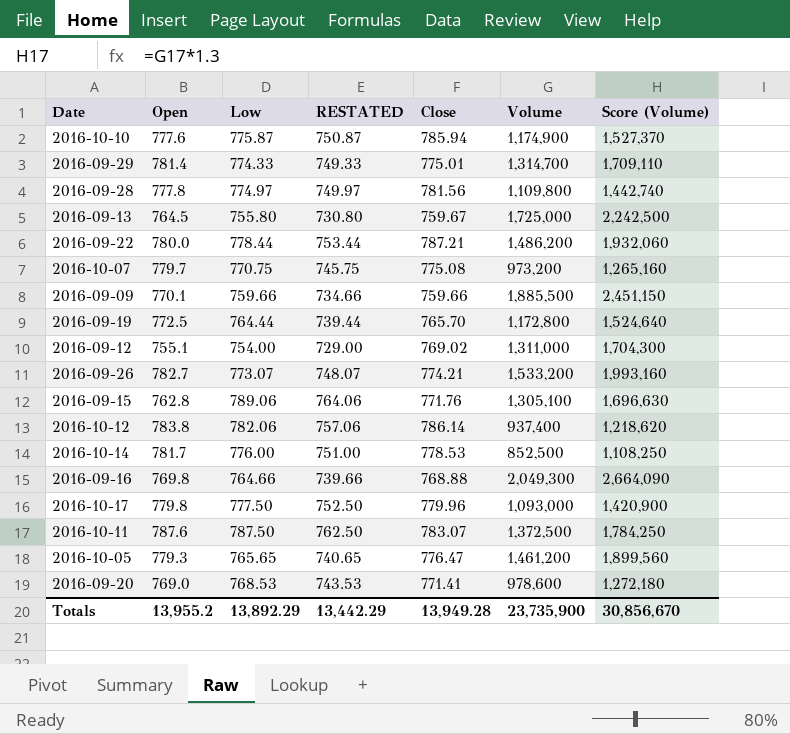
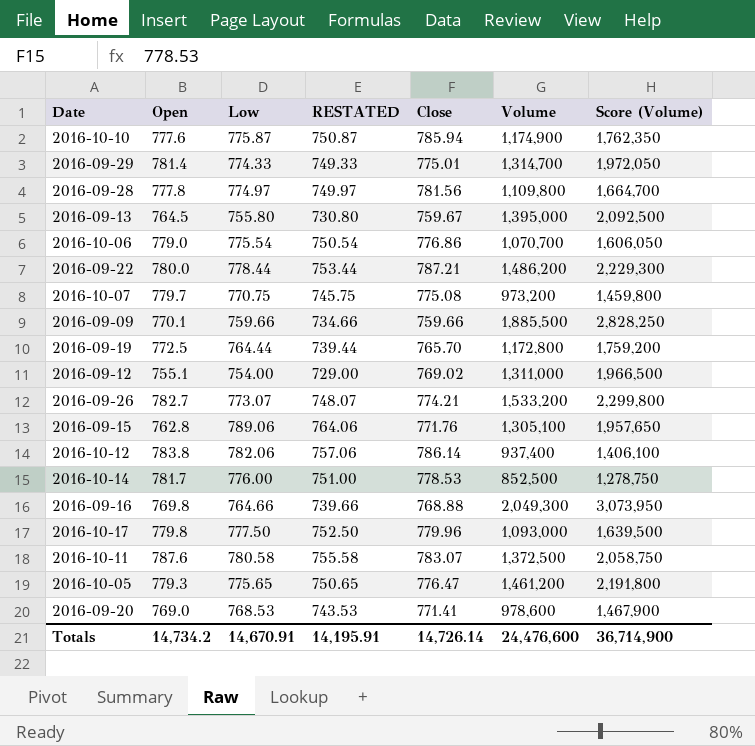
column Score (Volume) | formula: [Volume] * 1.3 -> [Volume] * 1.5
2016-09-13 | Volume: 1,725,000 -> 1,395,000
row 2016-10-06: none -> 779.0 | 775.54 | 750.54 | 776.86 | 1,070,700 | 1,606,050
2016-10-11 | Low: 787.50 -> 780.58
2016-10-11 | RESTATED: 762.50 -> 755.58
2016-10-05 | Low: 765.65 -> 775.65
2016-10-05 | RESTATED: 740.65 -> 750.65
Totals | Open: 13,955.2 -> 14,734.2
Totals | Low: 13,892.29 -> 14,670.91
Totals | RESTATED: 13,442.29 -> 14,195.91
Totals | Close: 13,949.28 -> 14,726.14
Totals | Volume: 23,735,900 -> 24,476,600
Totals | Score (Volume): 30,856,670 -> 36,714,900

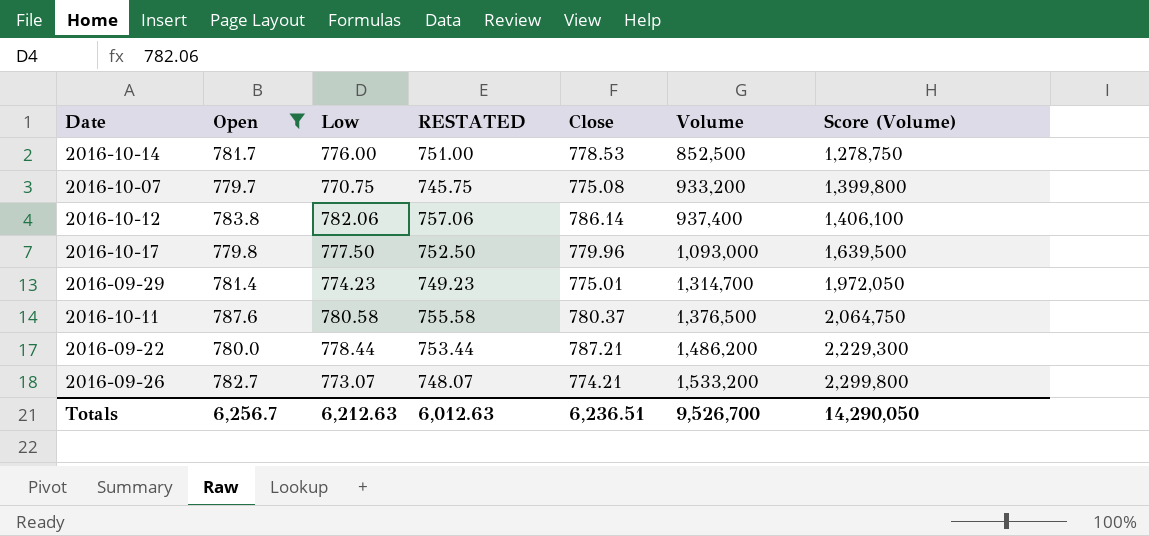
filter: none -> Open >= 779.7
row order: none -> Volume ascending
2016-10-07 | Volume: 973,200 -> 933,200
2016-10-07 | Score (Volume): 1,459,800 -> 1,399,800
2016-09-29 | Low: 774.33 -> 774.23
2016-09-29 | RESTATED: 749.33 -> 749.23
2016-10-11 | Close: 783.07 -> 780.37
2016-10-11 | Volume: 1,372,500 -> 1,376,500
2016-10-11 | Score (Volume): 2,058,750 -> 2,064,750
Totals | Open: 14,734.2 -> 6,256.7
Totals | Low: 14,670.91 -> 6,212.63
Totals | RESTATED: 14,195.91 -> 6,012.63
Totals | Close: 14,726.14 -> 6,236.51
Totals | Volume: 24,476,600 -> 9,526,700
Totals | Score (Volume): 36,714,900 -> 14,290,050

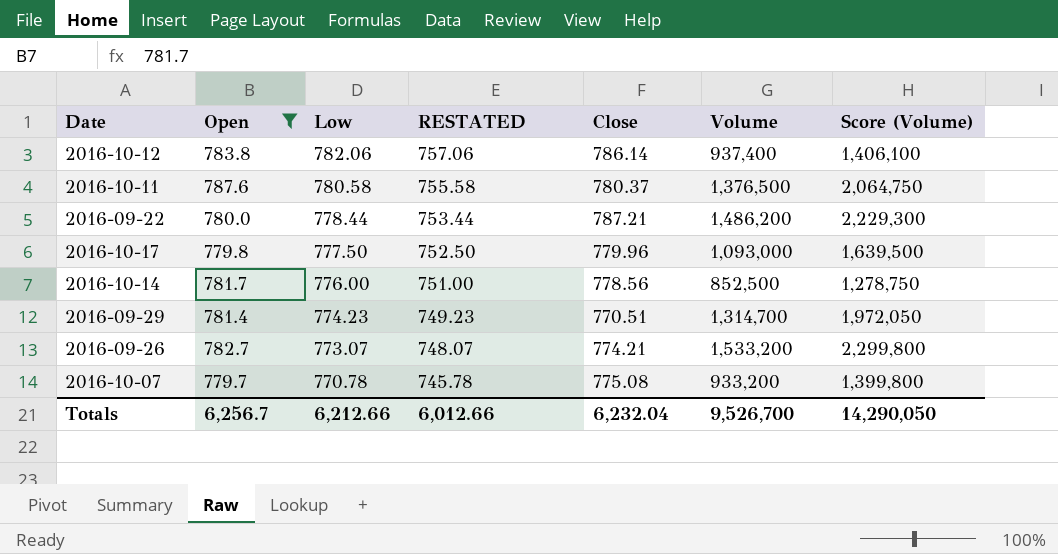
row order: Volume ascending -> Low descending
2016-10-14 | Close: 778.53 -> 778.56
2016-09-29 | Close: 775.01 -> 770.51
2016-10-07 | Low: 770.75 -> 770.78
2016-10-07 | RESTATED: 745.75 -> 745.78
Totals | Low: 6,212.63 -> 6,212.66
Totals | RESTATED: 6,012.63 -> 6,012.66
Totals | Close: 6,236.51 -> 6,232.04

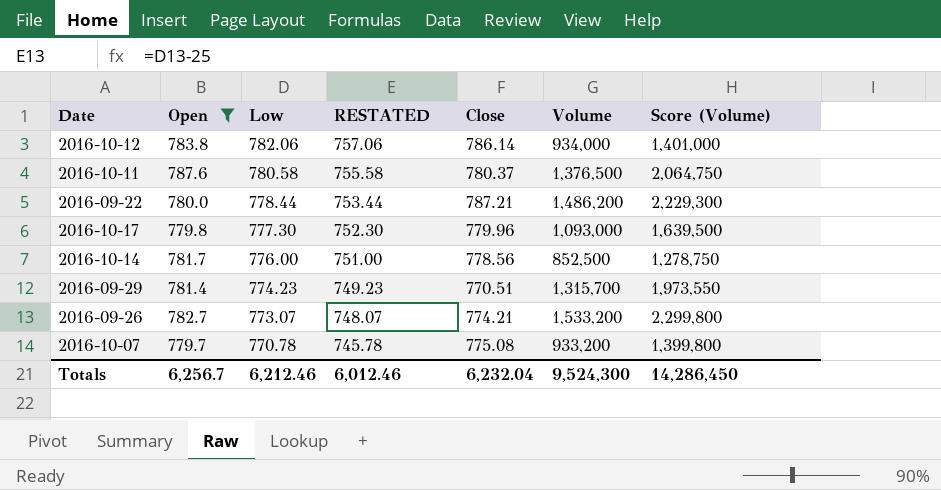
2016-10-12 | Volume: 937,400 -> 934,000
2016-10-12 | Score (Volume): 1,406,100 -> 1,401,000
2016-10-17 | Low: 777.50 -> 777.30
2016-10-17 | RESTATED: 752.50 -> 752.30
2016-09-29 | Volume: 1,314,700 -> 1,315,700
2016-09-29 | Score (Volume): 1,972,050 -> 1,973,550
Totals | Low: 6,212.66 -> 6,212.46
Totals | RESTATED: 6,012.66 -> 6,012.46
Totals | Volume: 9,526,700 -> 9,524,300
Totals | Score (Volume): 14,290,050 -> 14,286,450

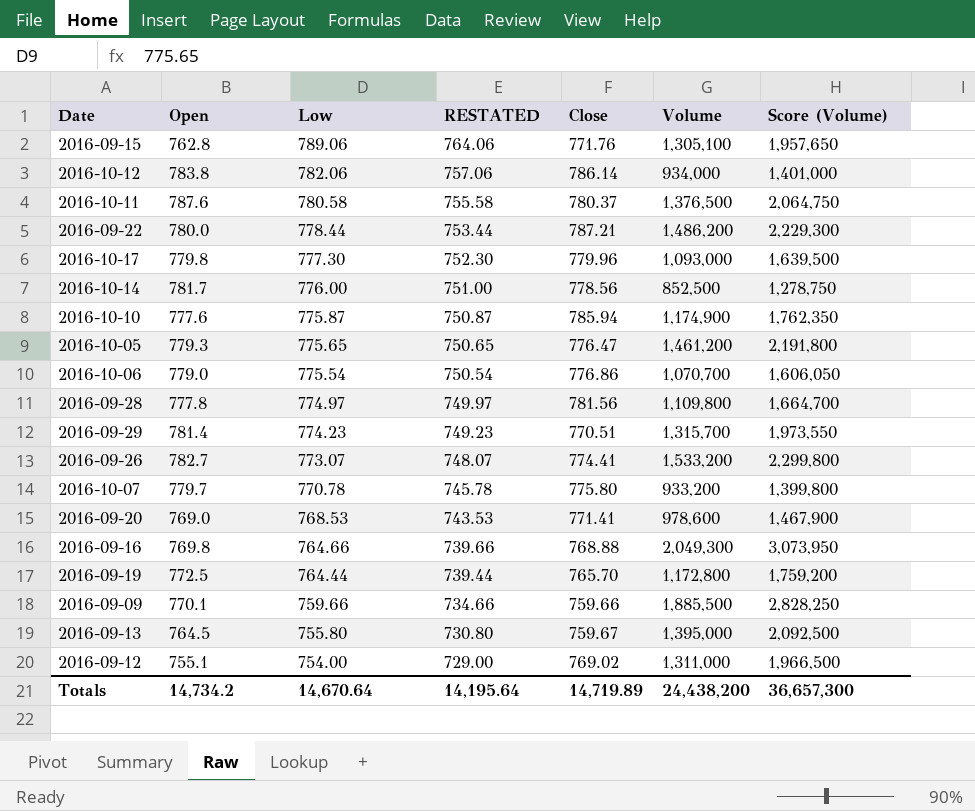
filter: Open >= 779.7 -> none
2016-09-26 | Close: 774.21 -> 774.41
2016-10-07 | Close: 775.08 -> 775.80
Totals | Open: 6,256.7 -> 14,734.2
Totals | Low: 6,212.46 -> 14,670.64
Totals | RESTATED: 6,012.46 -> 14,195.64
Totals | Close: 6,232.04 -> 14,719.89
Totals | Volume: 9,524,300 -> 24,438,200
Totals | Score (Volume): 14,286,450 -> 36,657,300

